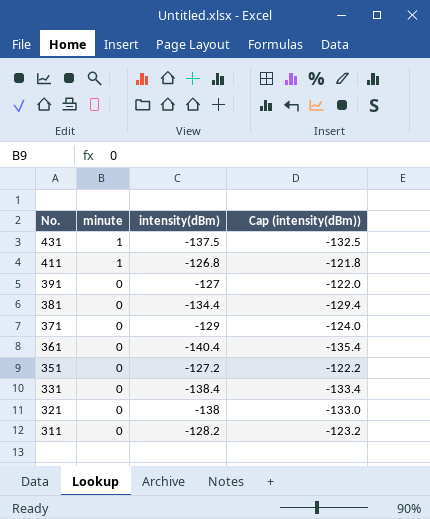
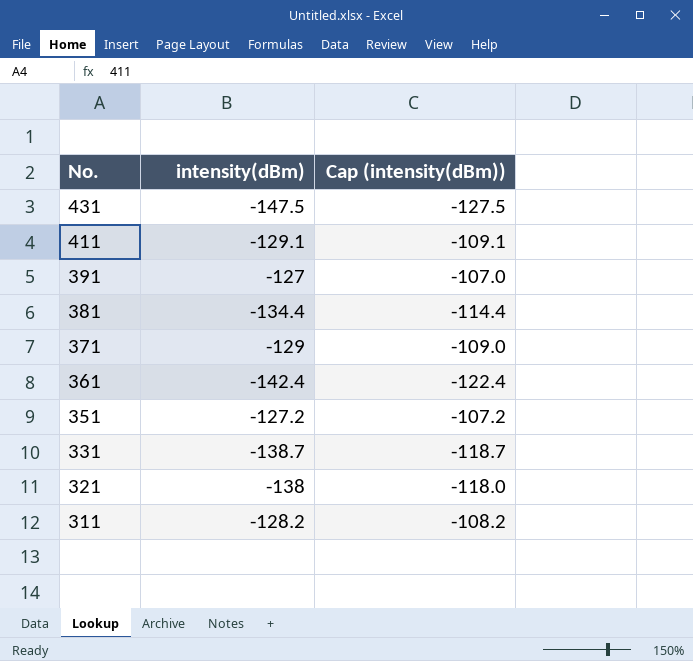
column minute | position: 2 -> none
column Cap (intensity(dBm)) | formula: [intensity(dBm)] + 5 -> [intensity(dBm)] + 20
431 | intensity(dBm): -137.5 -> -147.5
411 | intensity(dBm): -126.8 -> -129.1
361 | intensity(dBm): -140.4 -> -142.4
331 | intensity(dBm): -138.4 -> -138.7

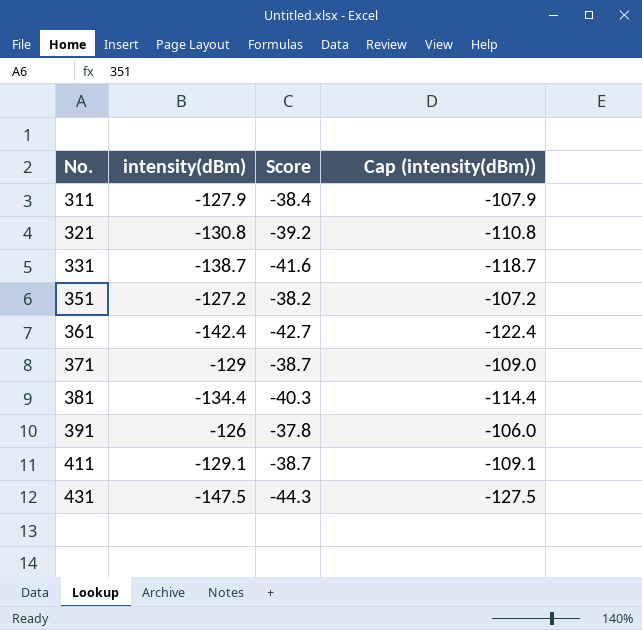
row order: No. descending -> No. ascending
column Score | formula: none -> [intensity(dBm)] * 0.3
311 | intensity(dBm): -128.2 -> -127.9
311 | Cap (intensity(dBm)): -108.2 -> -107.9
321 | intensity(dBm): -138 -> -130.8
321 | Cap (intensity(dBm)): -118.0 -> -110.8
391 | intensity(dBm): -127 -> -126
391 | Cap (intensity(dBm)): -107.0 -> -106.0

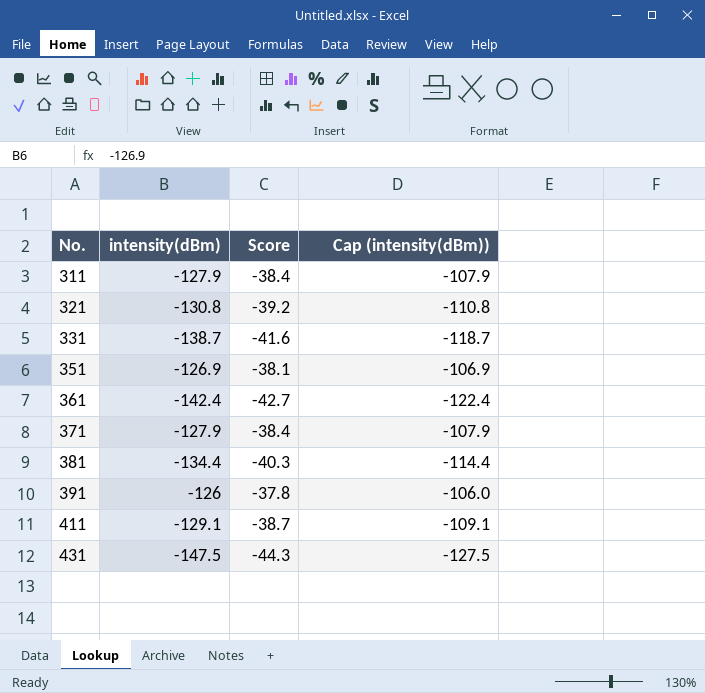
351 | intensity(dBm): -127.2 -> -126.9
351 | Score: -38.2 -> -38.1
351 | Cap (intensity(dBm)): -107.2 -> -106.9
371 | intensity(dBm): -129 -> -127.9
371 | Score: -38.7 -> -38.4
371 | Cap (intensity(dBm)): -109.0 -> -107.9

